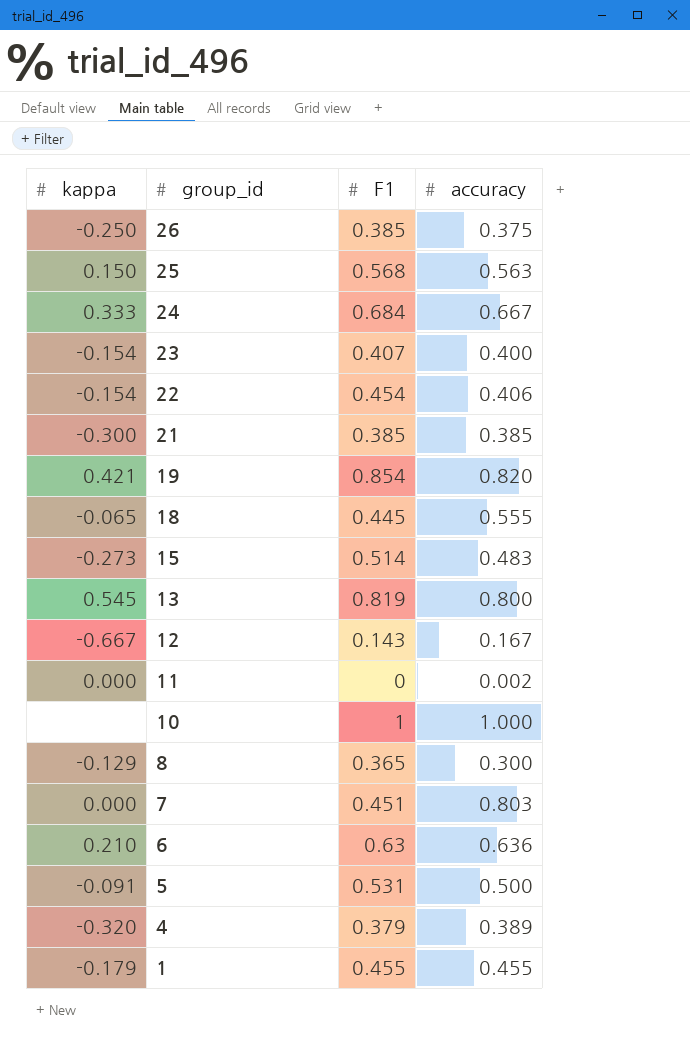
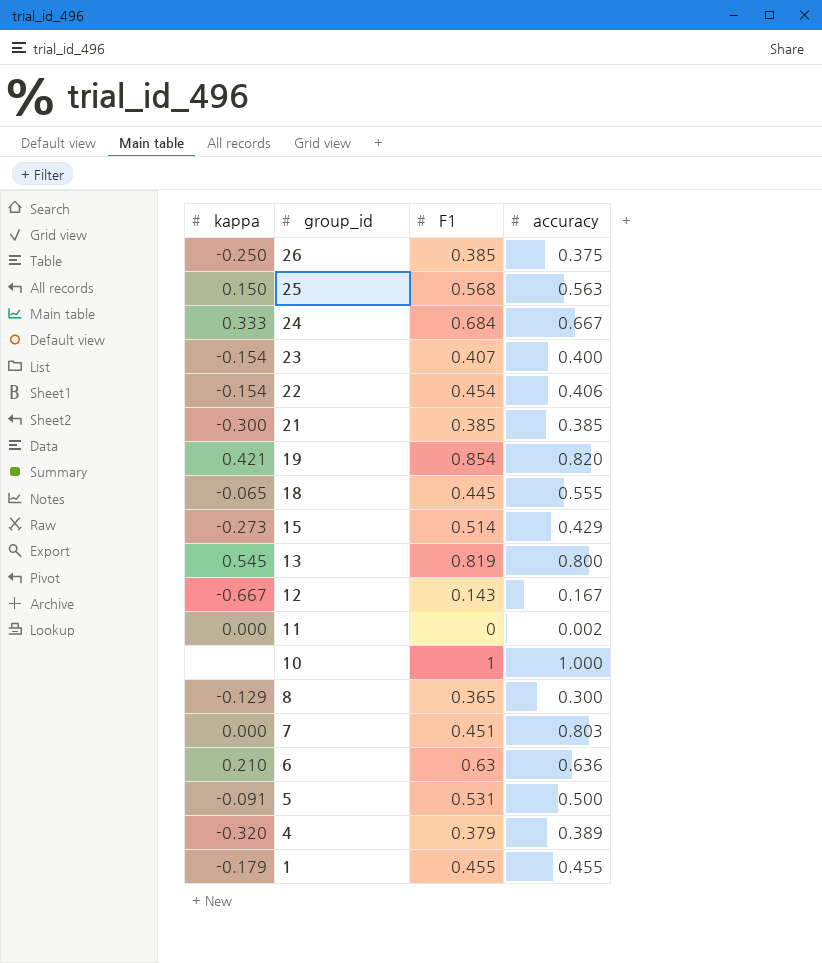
15 | accuracy: 0.483 -> 0.429

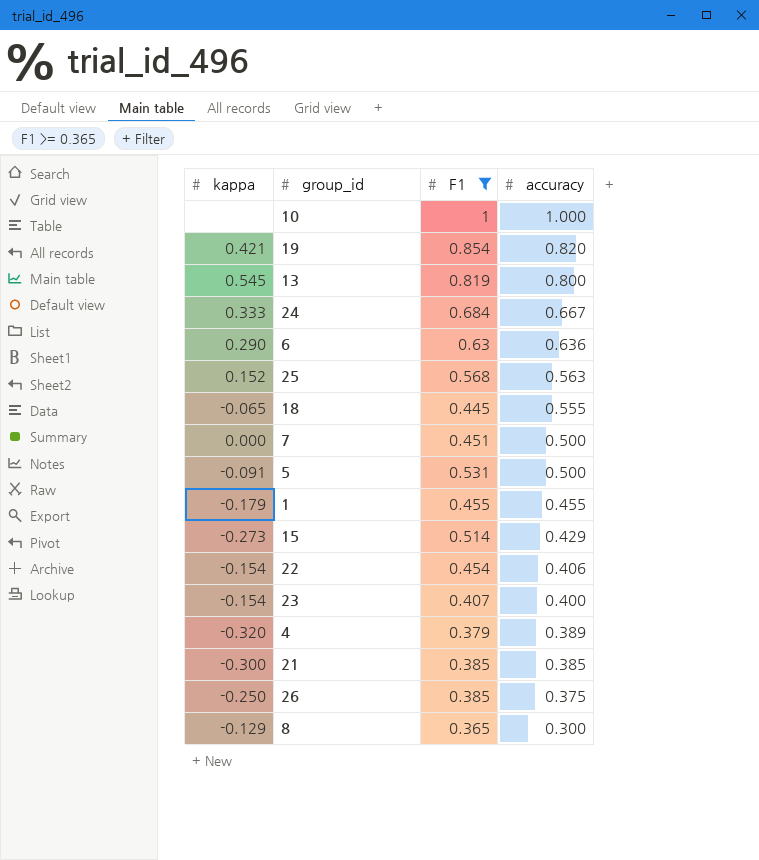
filter: none -> F1 >= 0.365
row order: group_id descending -> accuracy descending
6 | kappa: 0.210 -> 0.290
25 | kappa: 0.150 -> 0.152
7 | accuracy: 0.803 -> 0.500

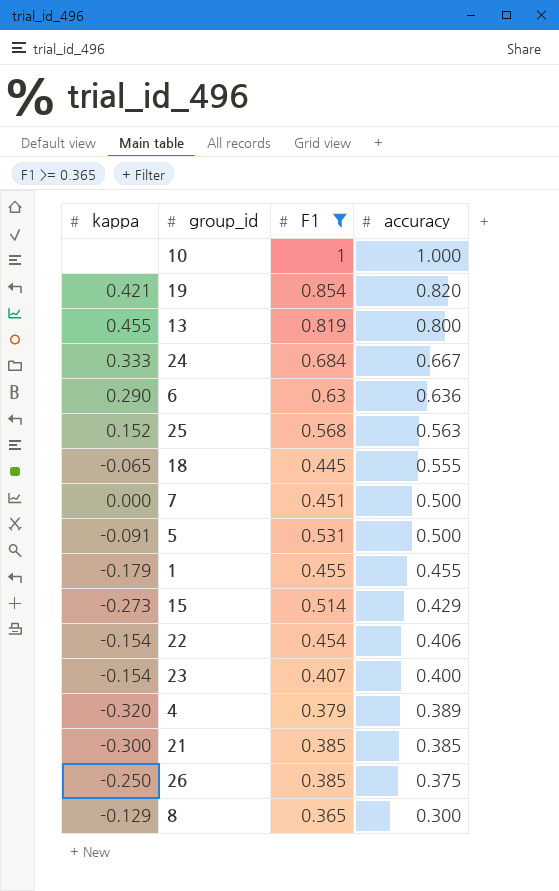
13 | kappa: 0.545 -> 0.455

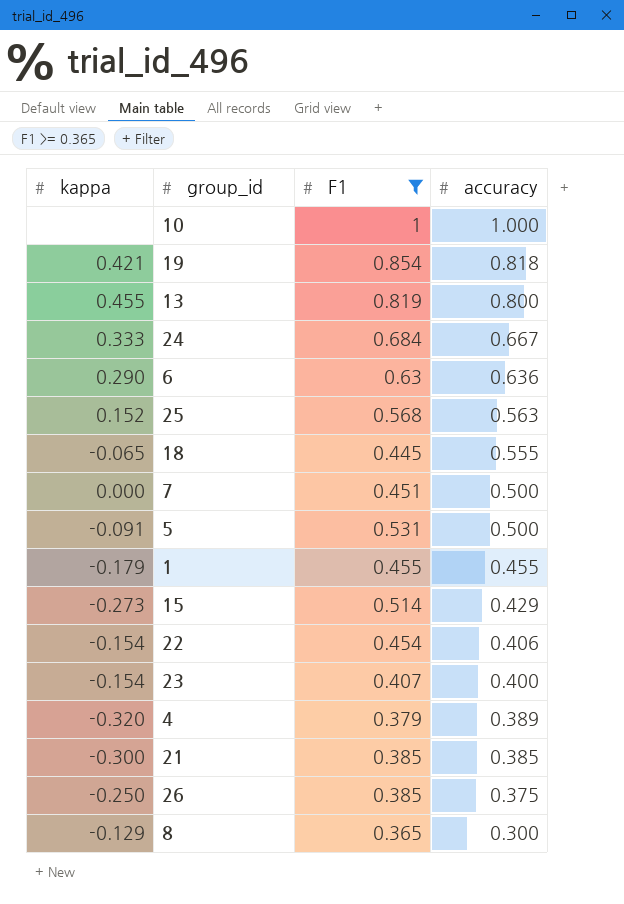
19 | accuracy: 0.820 -> 0.818

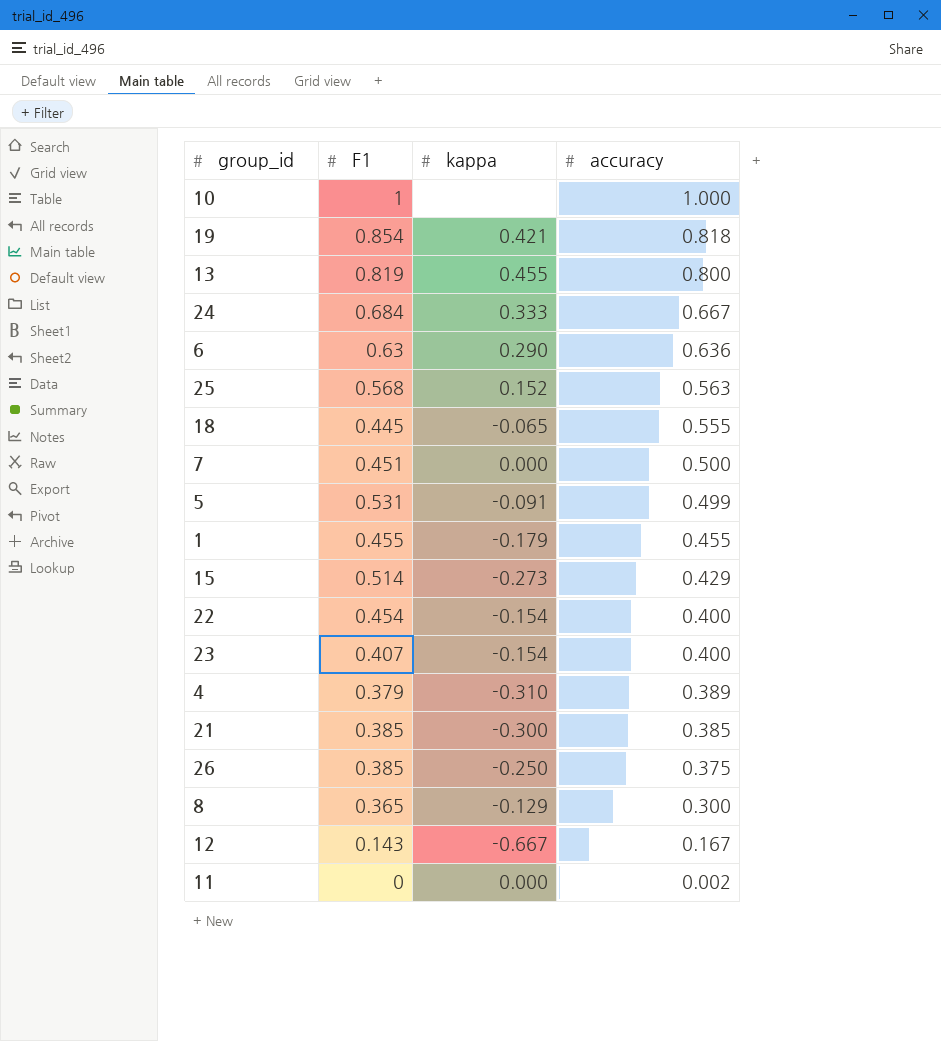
filter: F1 >= 0.365 -> none
column kappa | position: 1 -> 3
5 | accuracy: 0.500 -> 0.499
22 | accuracy: 0.406 -> 0.400
4 | kappa: -0.320 -> -0.310

